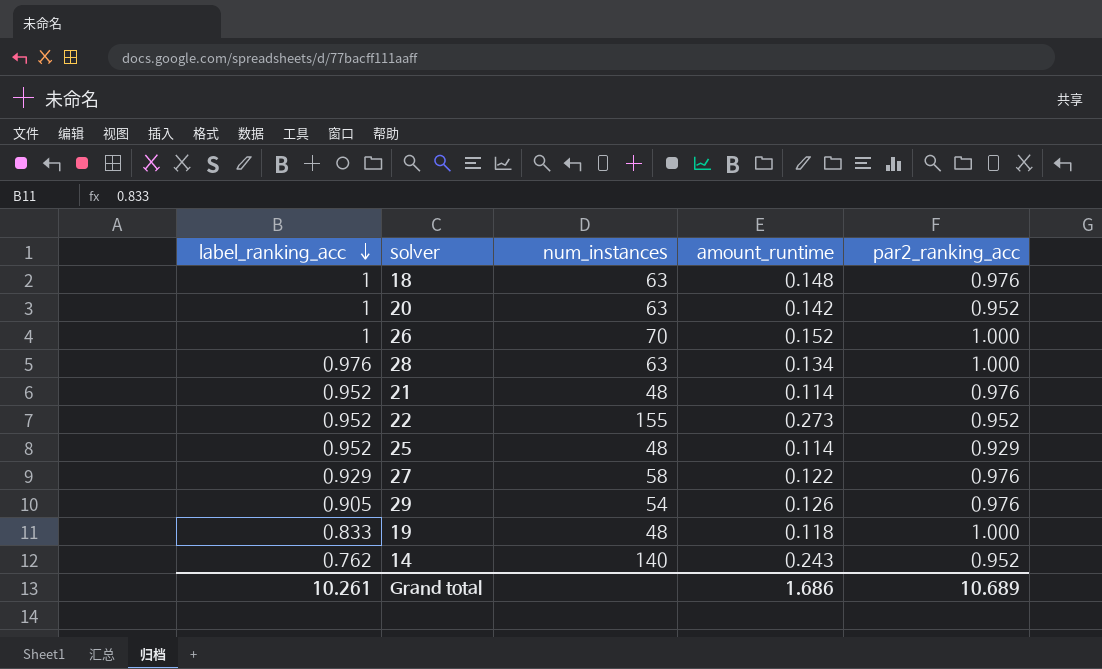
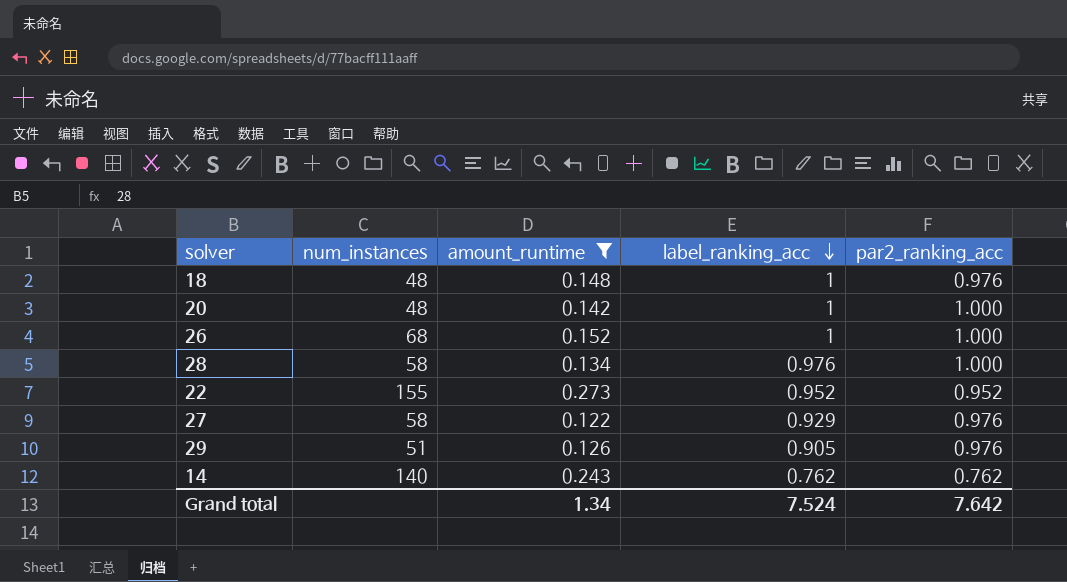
filter: none -> amount_runtime >= 0.122
column label_ranking_acc | position: 1 -> 4
18 | num_instances: 63 -> 48
20 | num_instances: 63 -> 48
20 | par2_ranking_acc: 0.952 -> 1.000
26 | num_instances: 70 -> 68
28 | num_instances: 63 -> 58
29 | num_instances: 54 -> 51
14 | par2_ranking_acc: 0.952 -> 0.762
Grand total | amount_runtime: 1.686 -> 1.34
Grand total | label_ranking_acc: 10.261 -> 7.524
Grand total | par2_ranking_acc: 10.689 -> 7.642

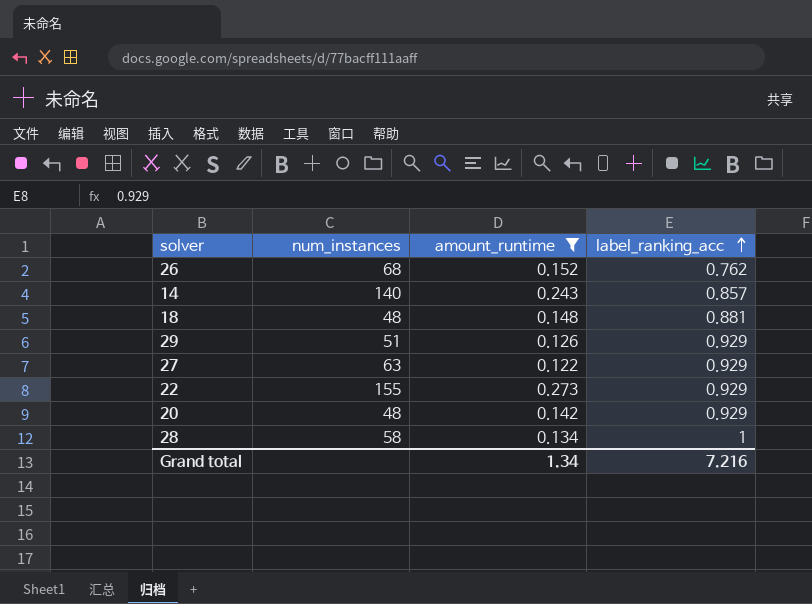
row order: label_ranking_acc descending -> label_ranking_acc ascending
column par2_ranking_acc | position: 5 -> none
26 | label_ranking_acc: 1 -> 0.762
14 | label_ranking_acc: 0.762 -> 0.857
18 | label_ranking_acc: 1 -> 0.881
29 | label_ranking_acc: 0.905 -> 0.929
27 | num_instances: 58 -> 63
22 | label_ranking_acc: 0.952 -> 0.929
20 | label_ranking_acc: 1 -> 0.929
28 | label_ranking_acc: 0.976 -> 1
Grand total | label_ranking_acc: 7.524 -> 7.216

